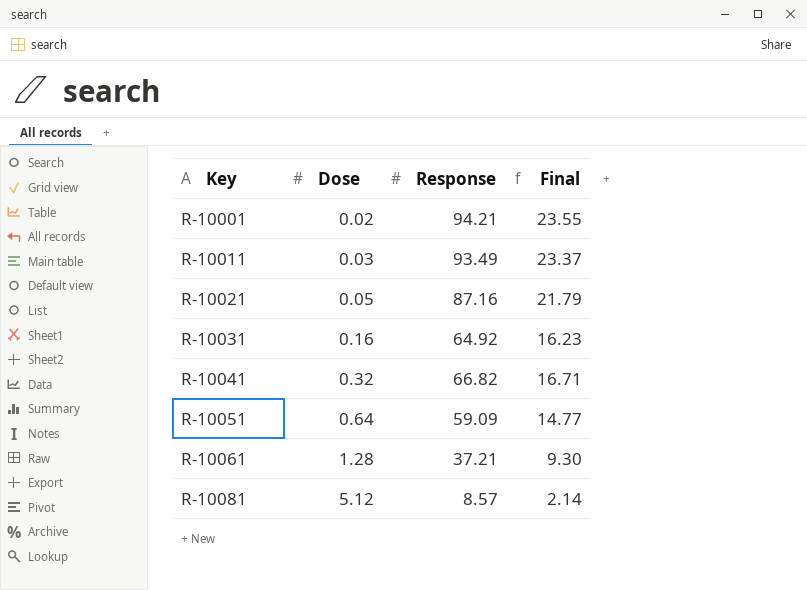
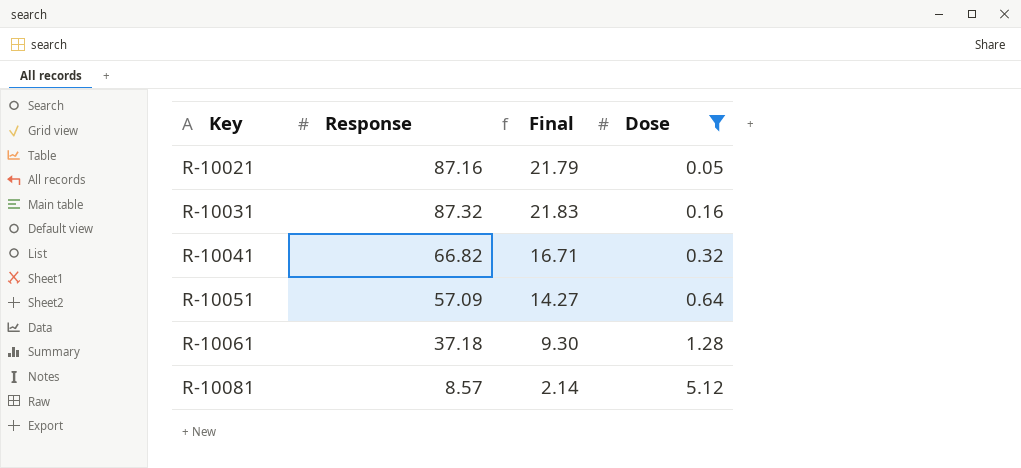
filter: none -> Dose >= 0.05
column Dose | position: 2 -> 4
R-10031 | Response: 64.92 -> 87.32
R-10031 | Final: 16.23 -> 21.83
R-10051 | Response: 59.09 -> 57.09
R-10051 | Final: 14.77 -> 14.27
R-10061 | Response: 37.21 -> 37.18

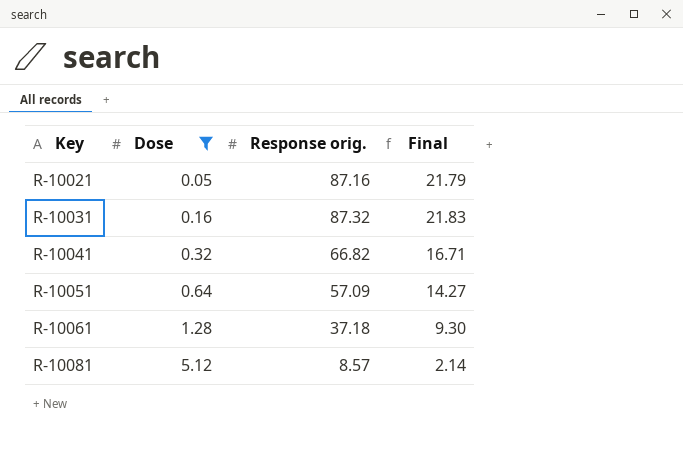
column Dose | position: 4 -> 2
column name: Response -> Response orig.

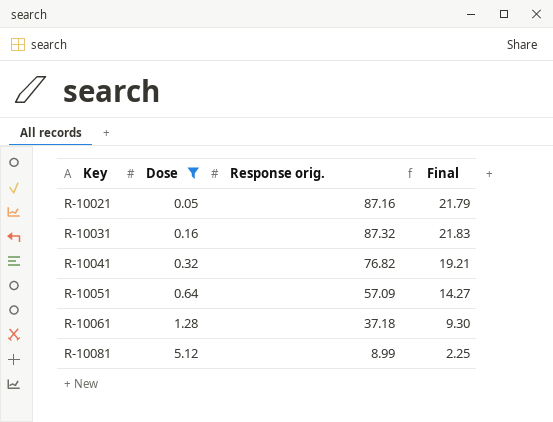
R-10041 | Response orig.: 66.82 -> 76.82
R-10041 | Final: 16.71 -> 19.21
R-10081 | Response orig.: 8.57 -> 8.99
R-10081 | Final: 2.14 -> 2.25

